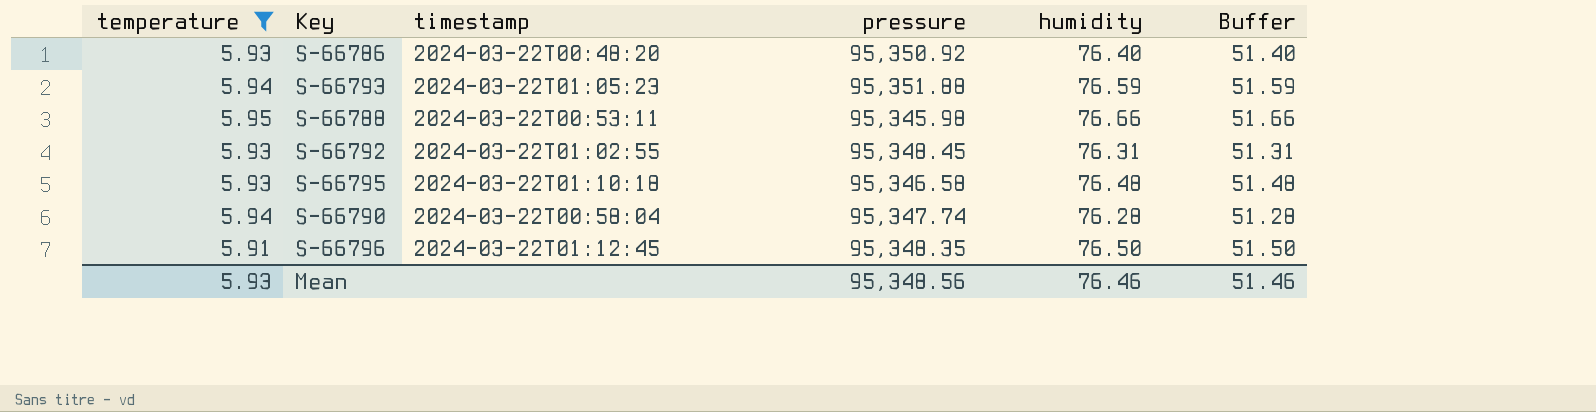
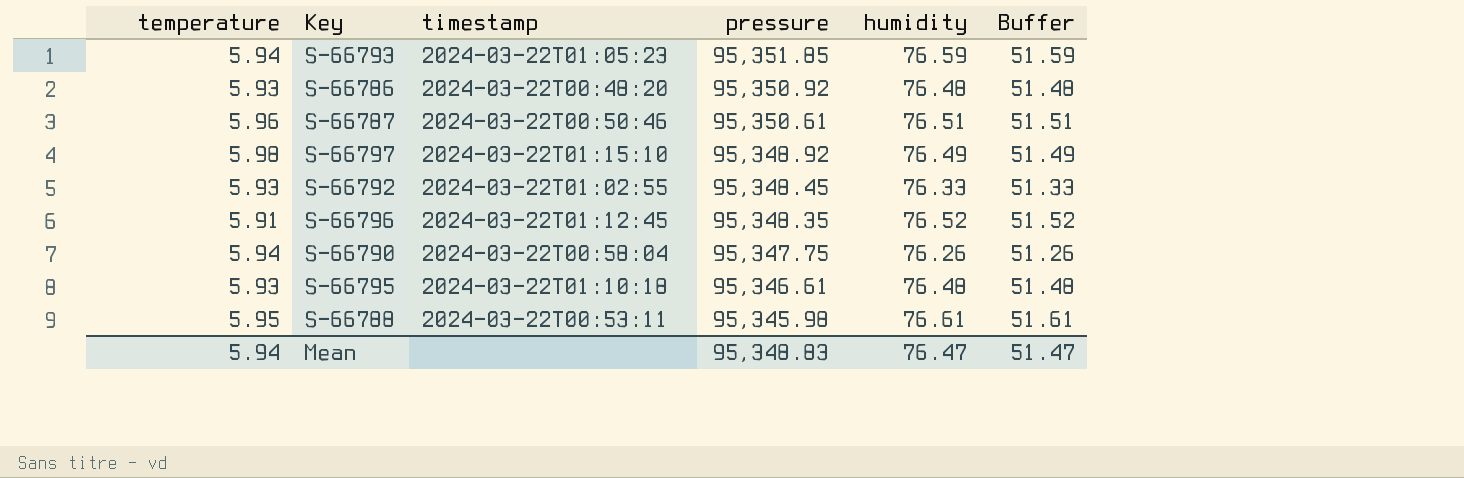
filter: temperature <= 5.95 -> none
row order: none -> pressure descending
S-66793 | pressure: 95,351.88 -> 95,351.85
S-66786 | humidity: 76.40 -> 76.48
S-66786 | Buffer: 51.40 -> 51.48
S-66792 | humidity: 76.31 -> 76.33
S-66792 | Buffer: 51.31 -> 51.33
S-66796 | humidity: 76.50 -> 76.52
S-66796 | Buffer: 51.50 -> 51.52
S-66790 | pressure: 95,347.74 -> 95,347.75
S-66790 | humidity: 76.28 -> 76.26
S-66790 | Buffer: 51.28 -> 51.26
S-66795 | pressure: 95,346.58 -> 95,346.61
S-66788 | humidity: 76.66 -> 76.61
S-66788 | Buffer: 51.66 -> 51.61
Mean | temperature: 5.93 -> 5.94
Mean | pressure: 95,348.56 -> 95,348.83
Mean | humidity: 76.46 -> 76.47
Mean | Buffer: 51.46 -> 51.47

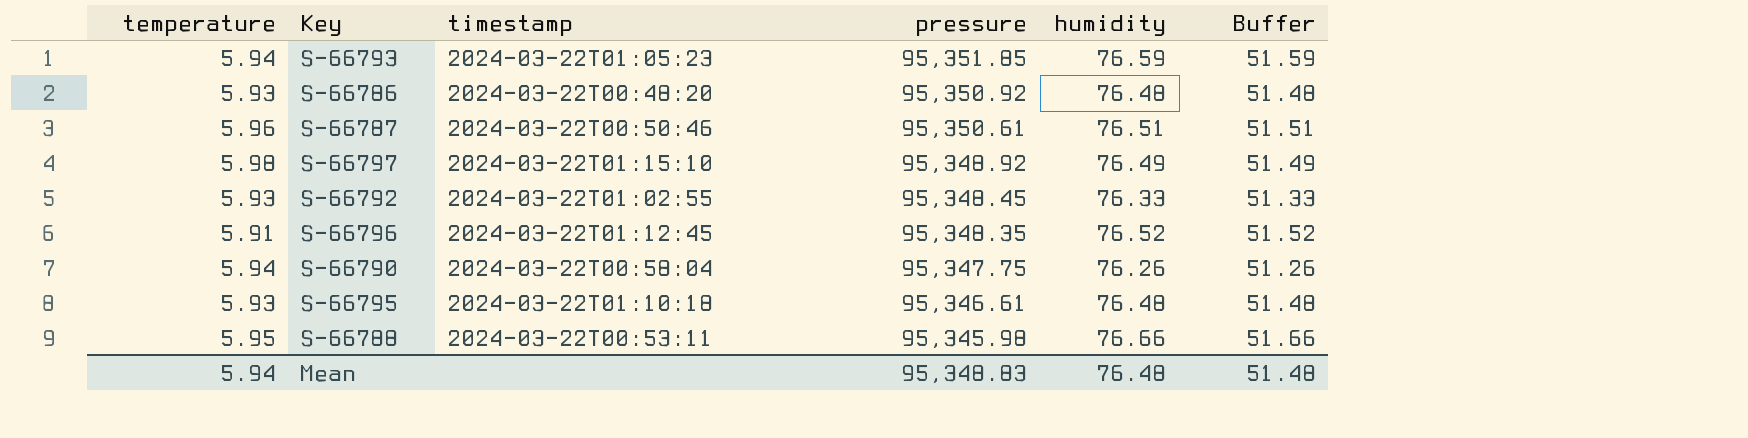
S-66788 | humidity: 76.61 -> 76.66
S-66788 | Buffer: 51.61 -> 51.66
Mean | humidity: 76.47 -> 76.48
Mean | Buffer: 51.47 -> 51.48

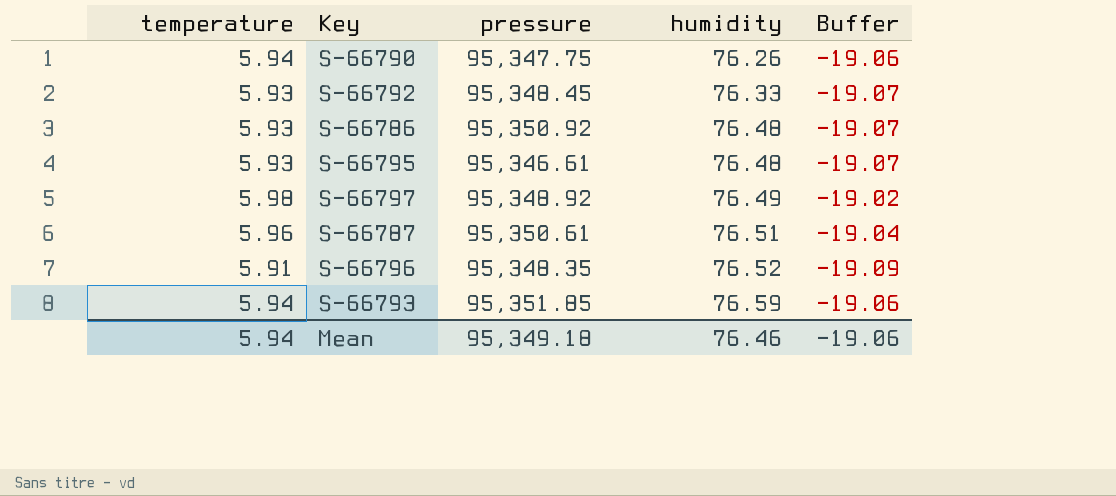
row order: pressure descending -> humidity ascending
column timestamp | position: 3 -> none
column Buffer | formula: [humidity] - 25 -> [temperature] - 25
row S-66788: 5.95 | 2024-03-22T00:53:11 | 95,345.98 | 76.66 | 51.66 -> none
Mean | pressure: 95,348.83 -> 95,349.18
Mean | humidity: 76.48 -> 76.46
Mean | Buffer: 51.48 -> -19.06

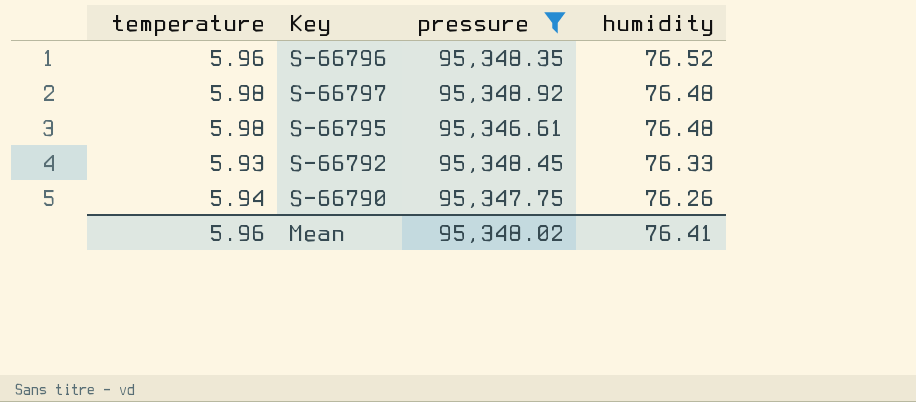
filter: none -> pressure <= 95,348.92
row order: humidity ascending -> humidity descending
column Buffer | formula: [temperature] - 25 -> none
S-66796 | temperature: 5.91 -> 5.96
S-66797 | humidity: 76.49 -> 76.48
S-66795 | temperature: 5.93 -> 5.98
Mean | temperature: 5.94 -> 5.96
Mean | pressure: 95,349.18 -> 95,348.02
Mean | humidity: 76.46 -> 76.41

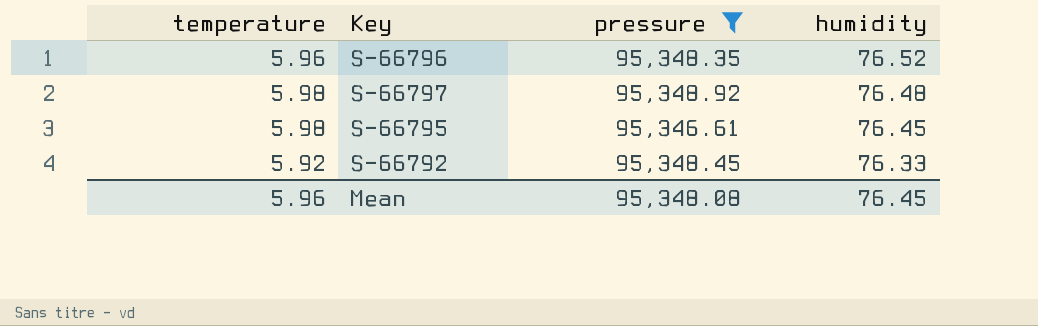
row S-66790: 5.94 | 95,347.75 | 76.26 -> none
S-66795 | humidity: 76.48 -> 76.45
S-66792 | temperature: 5.93 -> 5.92
Mean | pressure: 95,348.02 -> 95,348.08
Mean | humidity: 76.41 -> 76.45

